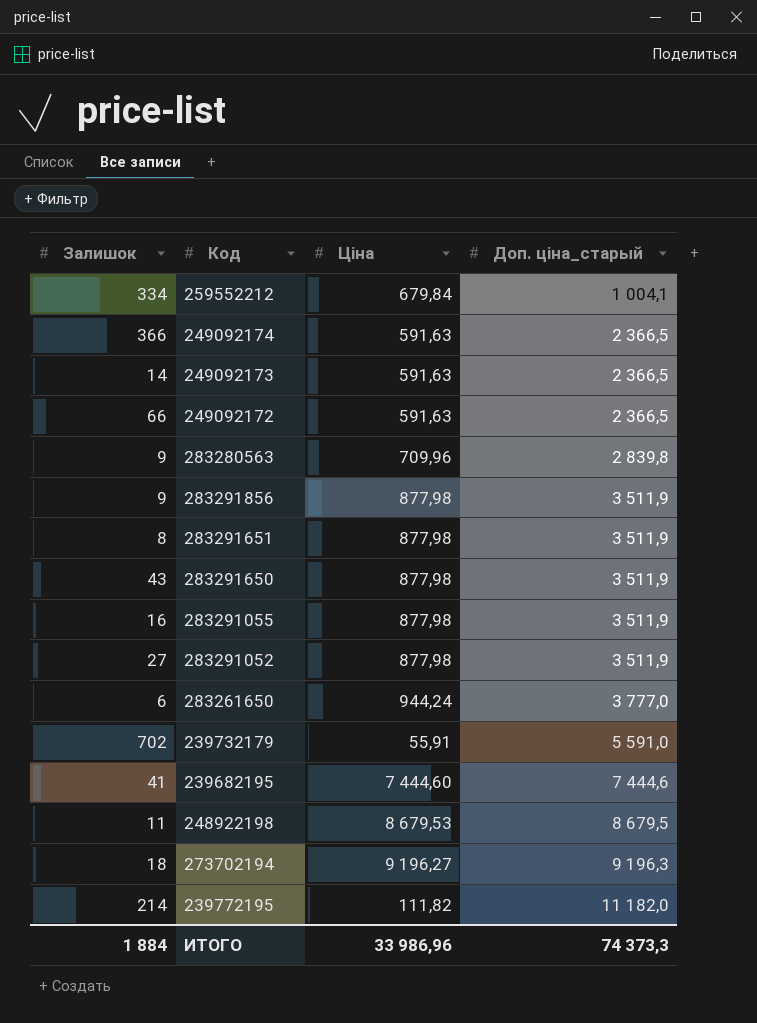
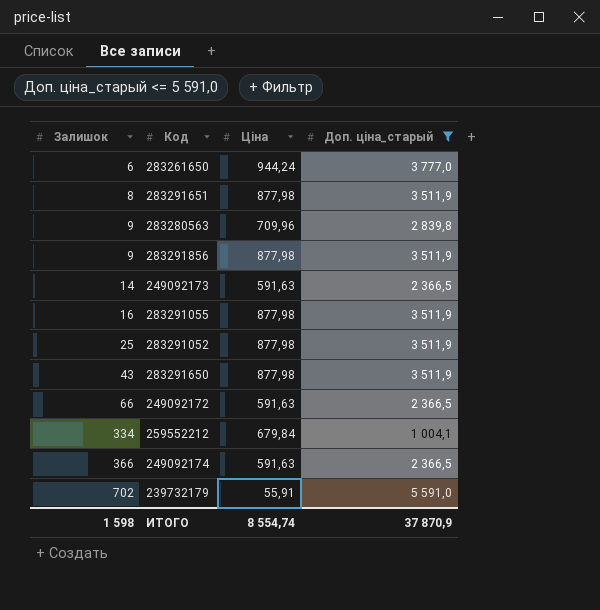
filter: none -> Доп. ціна_старый <= 5 591,0
row order: Доп. ціна_старый ascending -> Залишок ascending
283291052 | Залишок: 27 -> 25
ИТОГО | Залишок: 1 884 -> 1 598
ИТОГО | Ціна: 33 986,96 -> 8 554,74
ИТОГО | Доп. ціна_старый: 74 373,3 -> 37 870,9

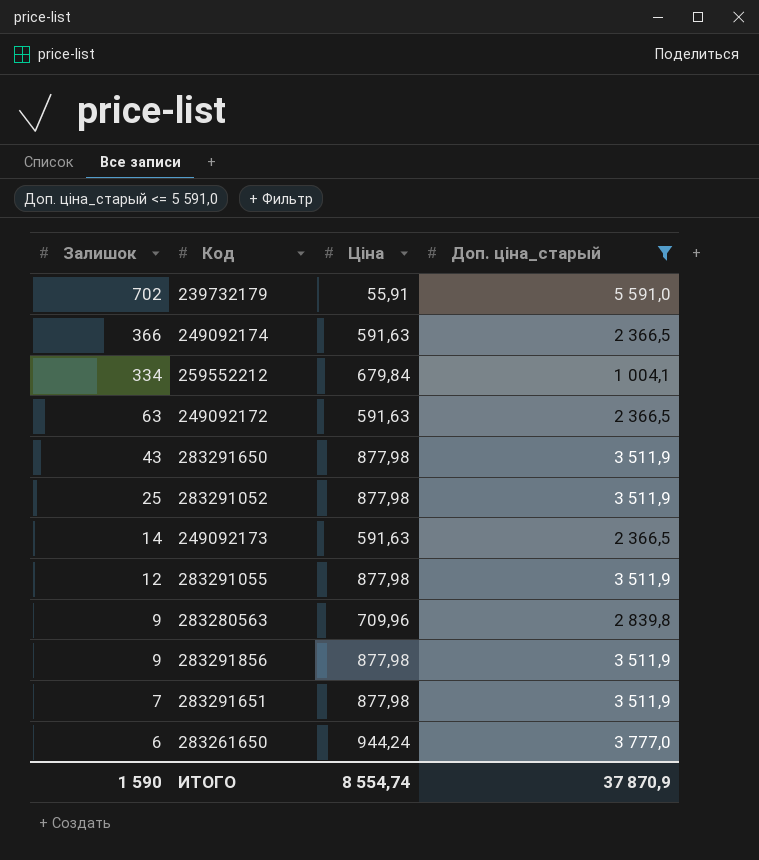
row order: Залишок ascending -> Залишок descending
249092172 | Залишок: 66 -> 63
283291055 | Залишок: 16 -> 12
283291651 | Залишок: 8 -> 7
ИТОГО | Залишок: 1 598 -> 1 590

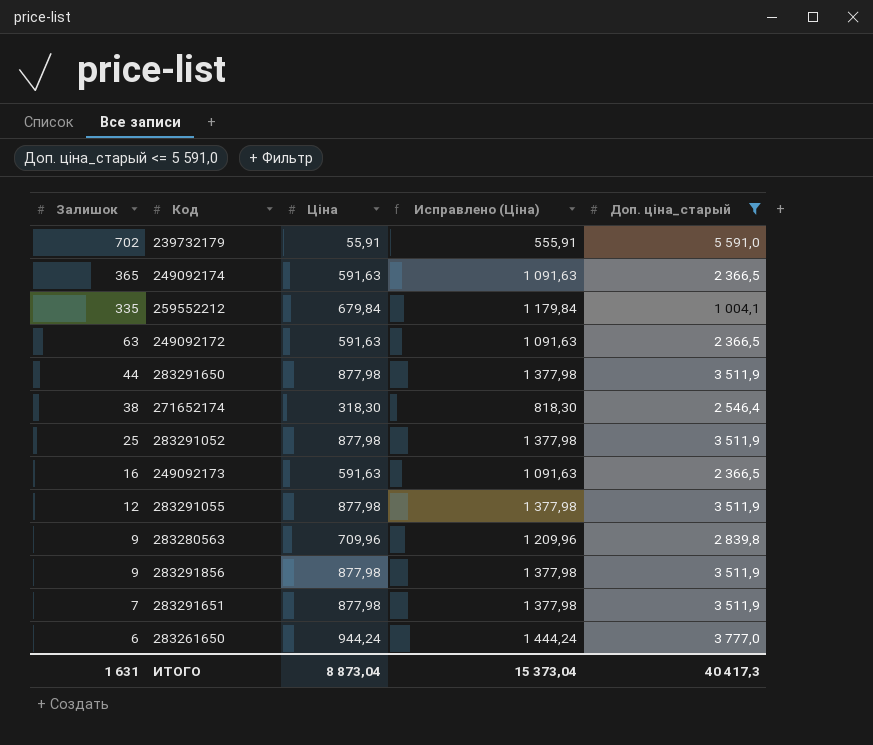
column Исправлено (Ціна) | formula: none -> [Ціна] + 500
249092174 | Залишок: 366 -> 365
259552212 | Залишок: 334 -> 335
283291650 | Залишок: 43 -> 44
row 271652174: none -> 38 | 318,30 | 818,30 | 2 546,4
249092173 | Залишок: 14 -> 16
ИТОГО | Залишок: 1 590 -> 1 631
ИТОГО | Ціна: 8 554,74 -> 8 873,04
ИТОГО | Доп. ціна_старый: 37 870,9 -> 40 417,3

